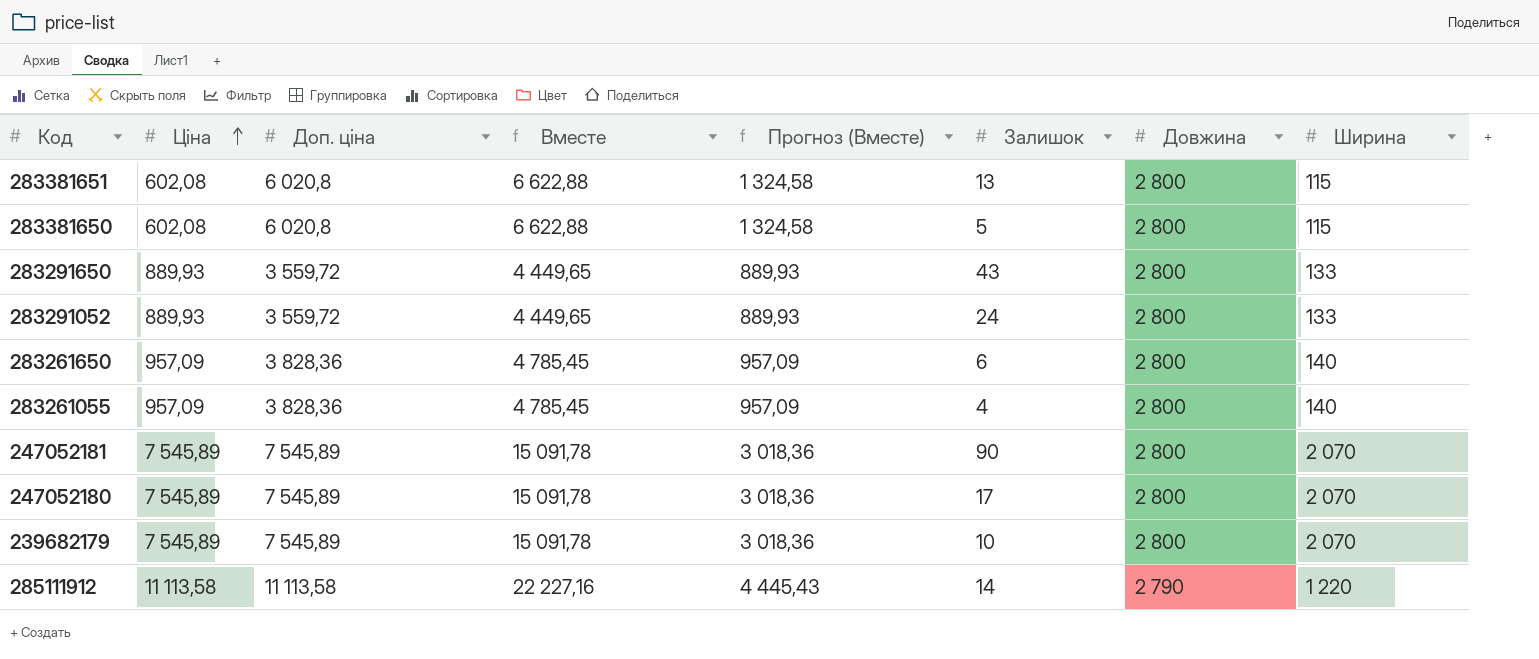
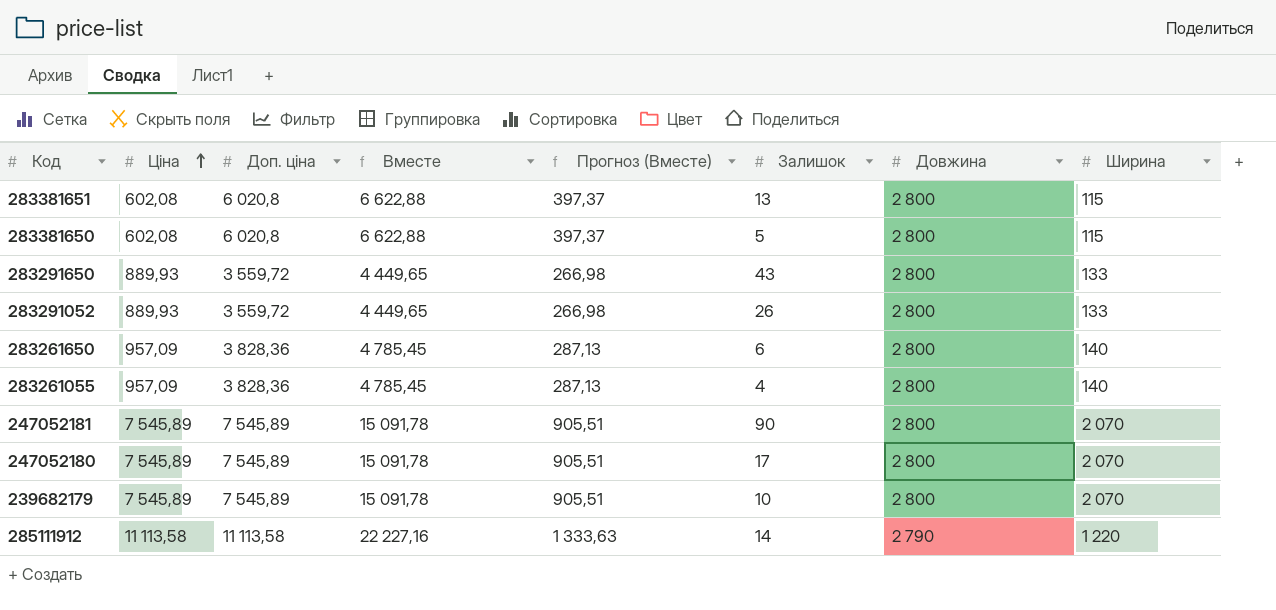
column Прогноз (Вместе) | formula: [Вместе] * 0,2 -> [Вместе] * 0,06
283291052 | Залишок: 24 -> 26

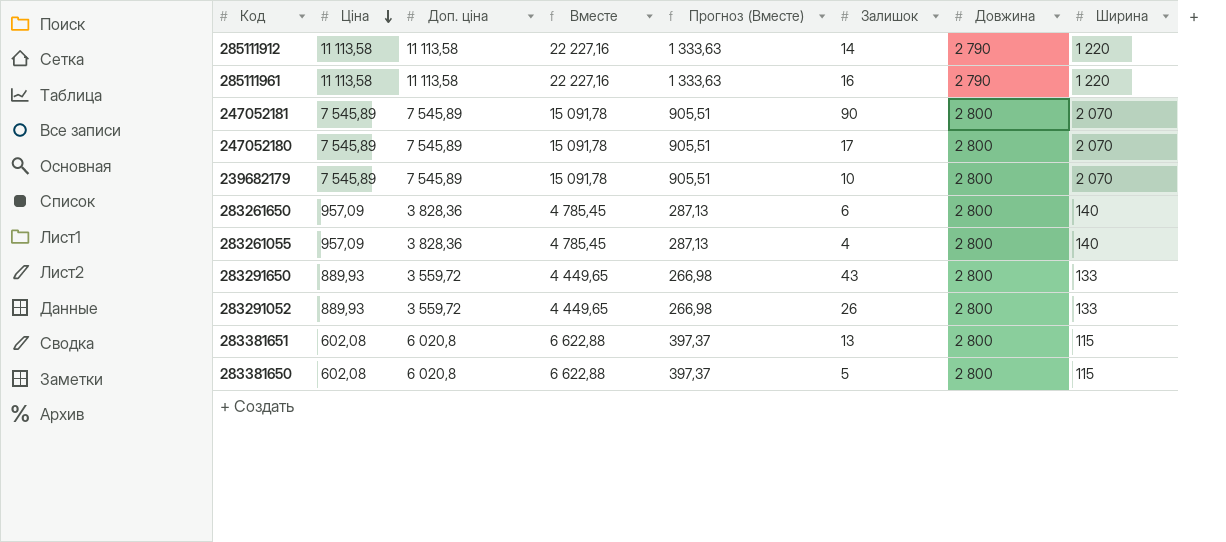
row order: Ціна ascending -> Ціна descending
row 285111961: none -> 11 113,58 | 11 113,58 | 22 227,16 | 1 333,63 | 16 | 2 790 | 1 220

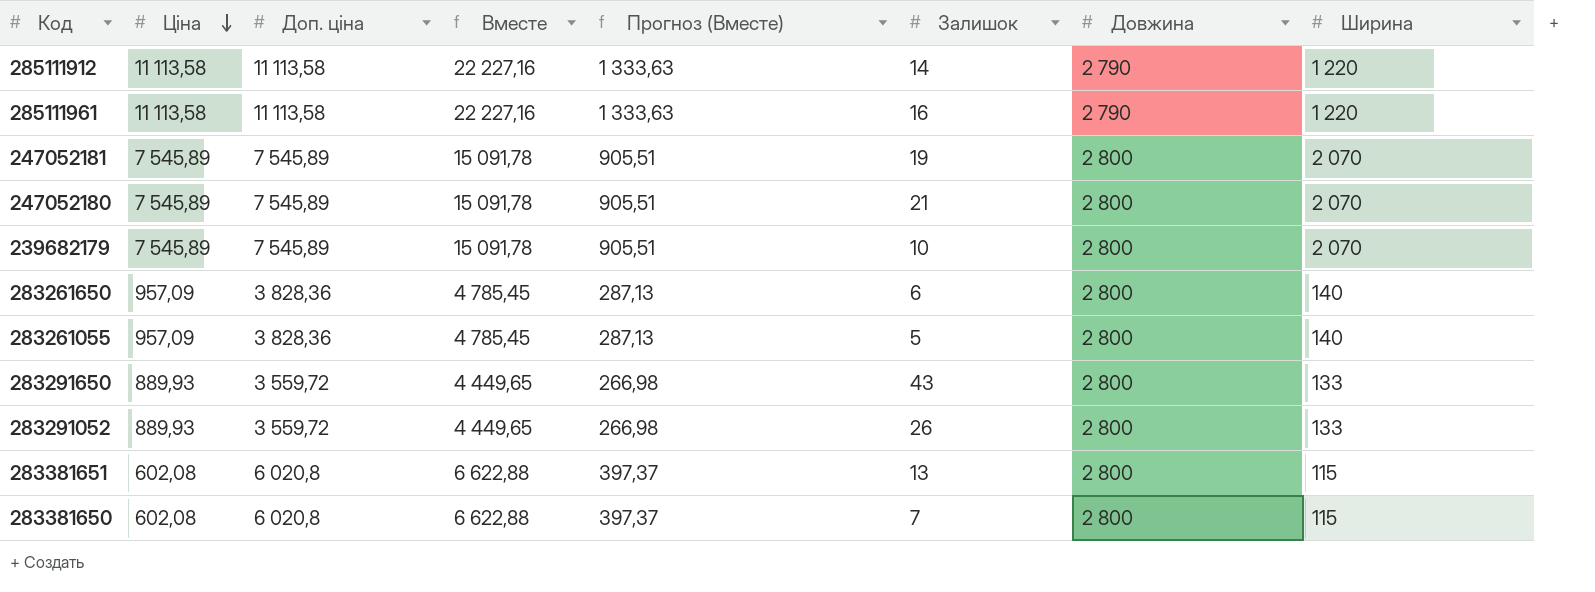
247052181 | Залишок: 90 -> 19
247052180 | Залишок: 17 -> 21
283261055 | Залишок: 4 -> 5
283381650 | Залишок: 5 -> 7

